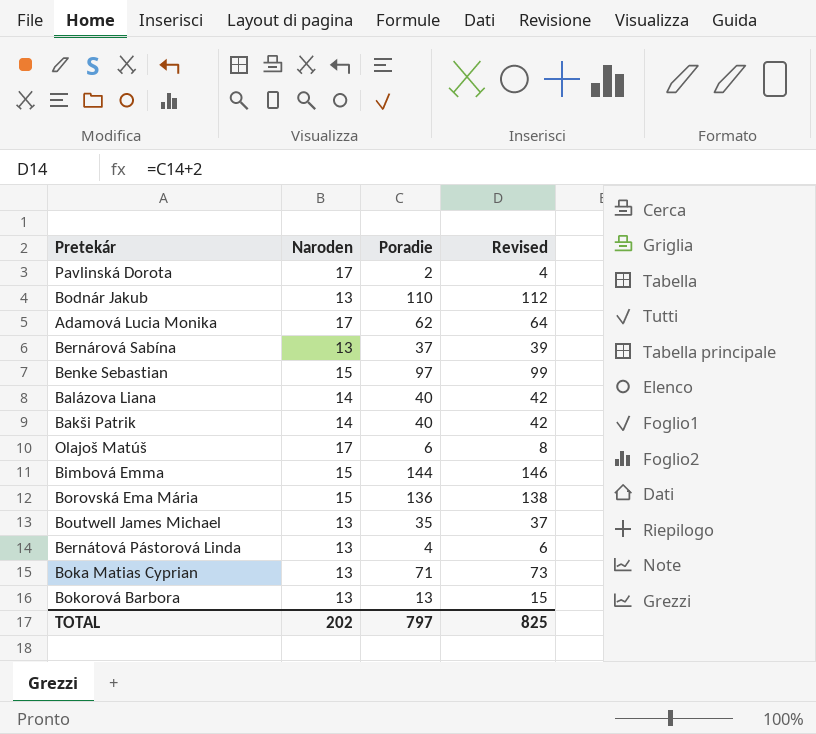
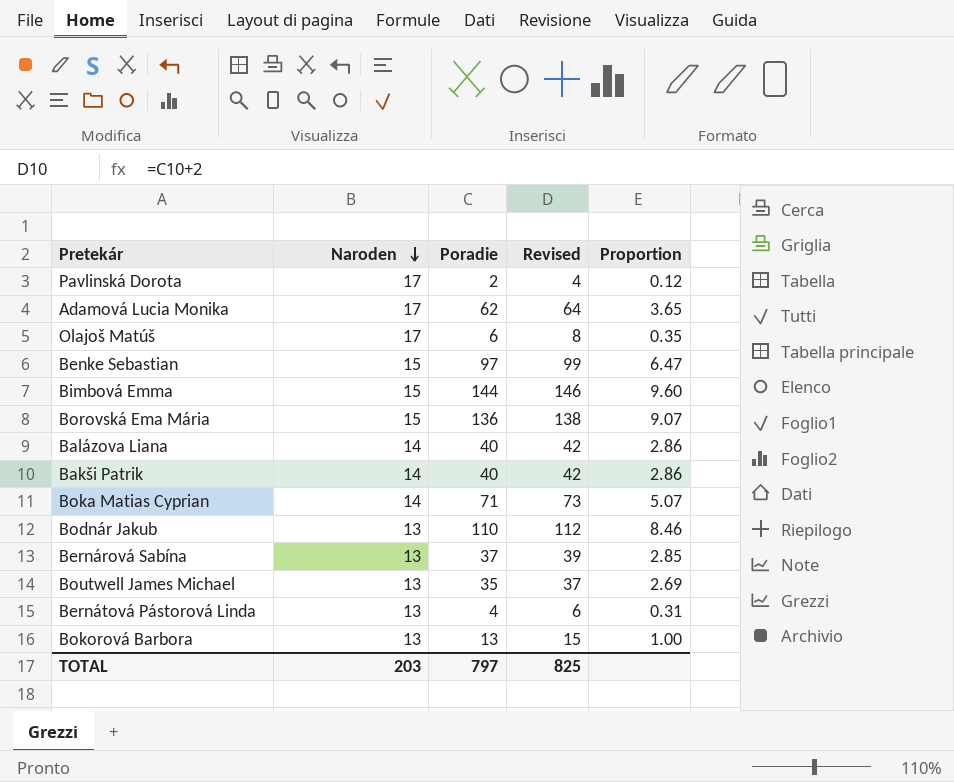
row order: none -> Naroden descending
column Proportion | formula: none -> [Poradie] / [Naroden]
Boka Matias Cyprian | Naroden: 13 -> 14
TOTAL | Naroden: 202 -> 203

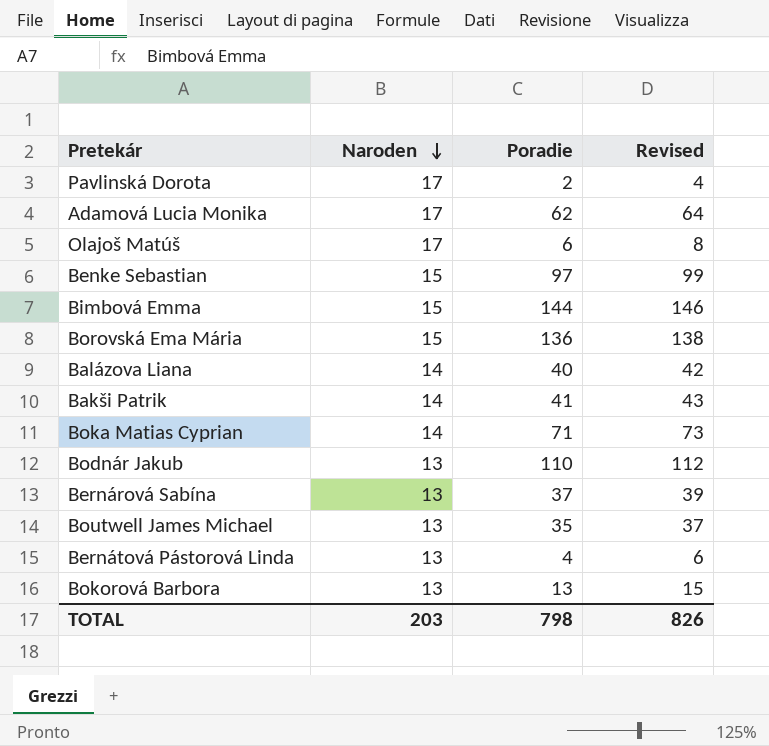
column Proportion | formula: [Poradie] / [Naroden] -> none
Bakši Patrik | Poradie: 40 -> 41
Bakši Patrik | Revised: 42 -> 43
TOTAL | Poradie: 797 -> 798
TOTAL | Revised: 825 -> 826

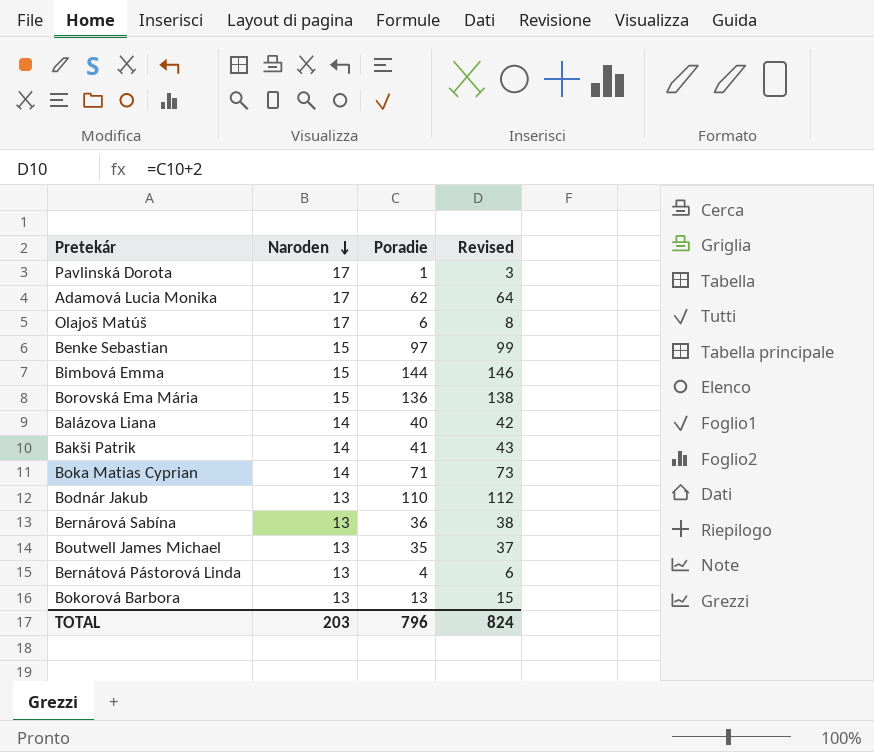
Pavlinská Dorota | Poradie: 2 -> 1
Pavlinská Dorota | Revised: 4 -> 3
Bernárová Sabína | Poradie: 37 -> 36
Bernárová Sabína | Revised: 39 -> 38
TOTAL | Poradie: 798 -> 796
TOTAL | Revised: 826 -> 824

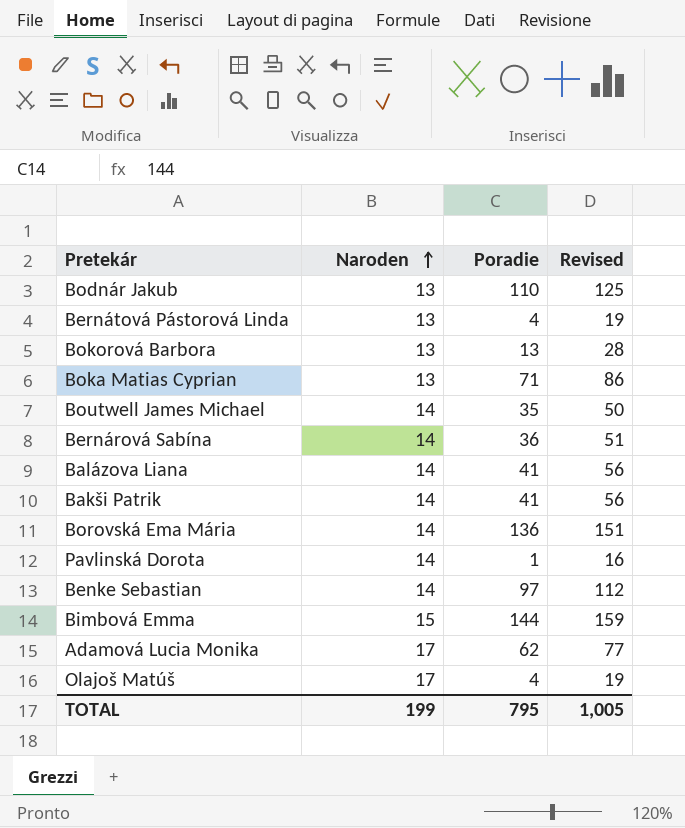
row order: Naroden descending -> Naroden ascending
column Revised | formula: [Poradie] + 2 -> [Poradie] + 15
Boka Matias Cyprian | Naroden: 14 -> 13
Boutwell James Michael | Naroden: 13 -> 14
Bernárová Sabína | Naroden: 13 -> 14
Balázova Liana | Poradie: 40 -> 41
Borovská Ema Mária | Naroden: 15 -> 14
Pavlinská Dorota | Naroden: 17 -> 14
Benke Sebastian | Naroden: 15 -> 14
Olajoš Matúš | Poradie: 6 -> 4
TOTAL | Naroden: 203 -> 199
TOTAL | Poradie: 796 -> 795
TOTAL | Revised: 824 -> 1,005

